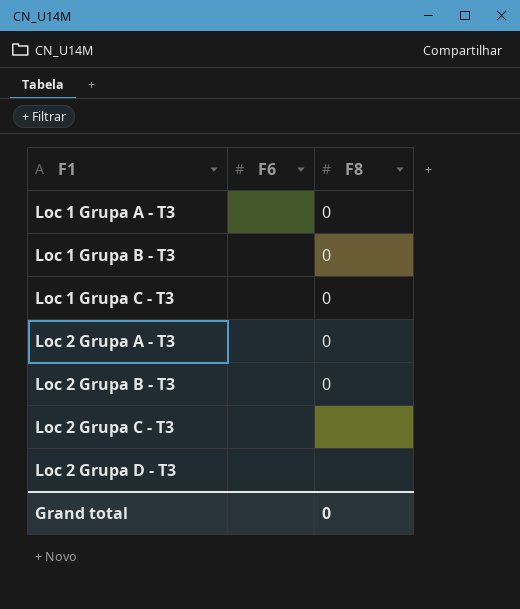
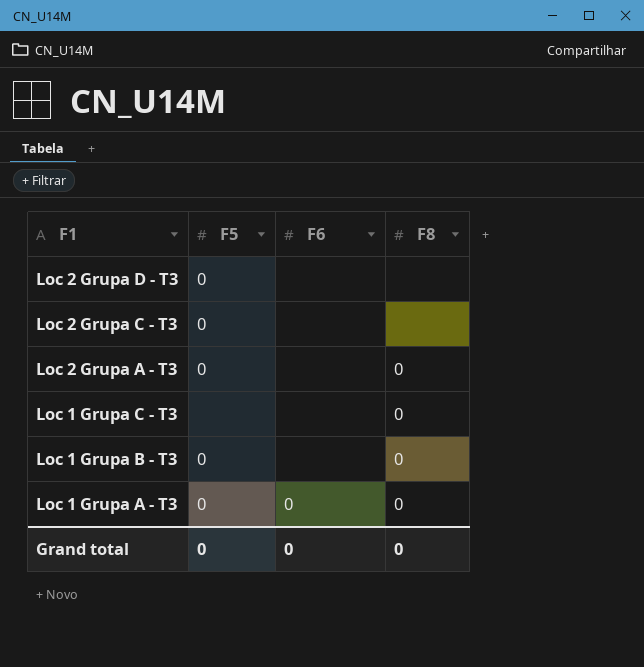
row order: F1 ascending -> F1 descending
column F5 | position: none -> 2
row Loc 2 Grupa B - T3: none | 0 -> none
Loc 1 Grupa A - T3 | F6: none -> 0
Grand total | F6: none -> 0

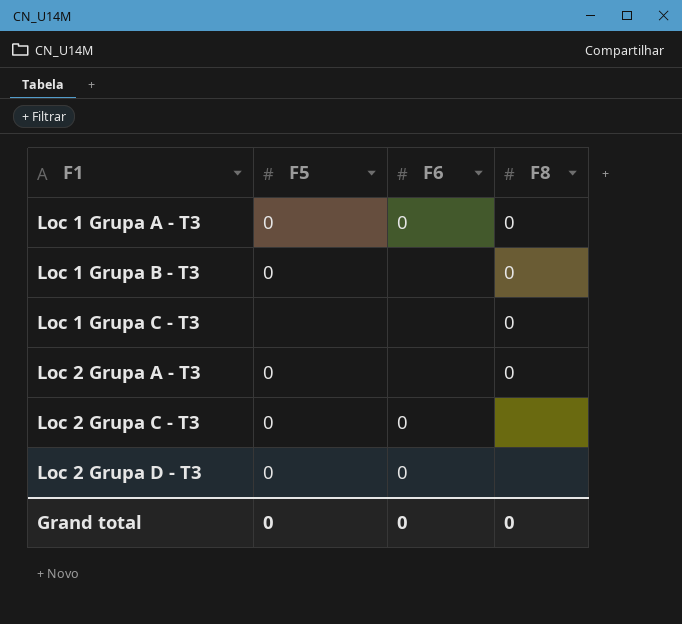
row order: F1 descending -> F1 ascending
Loc 2 Grupa C - T3 | F6: none -> 0
Loc 2 Grupa D - T3 | F6: none -> 0

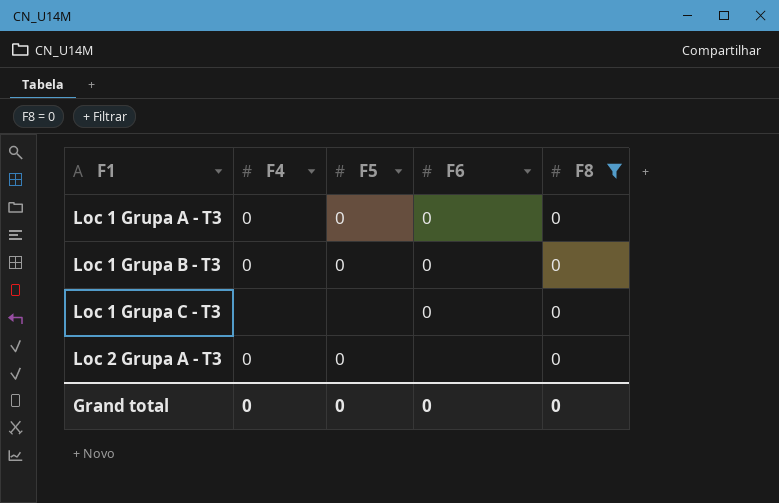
filter: none -> F8 = 0
column F4 | position: none -> 2
Loc 1 Grupa B - T3 | F6: none -> 0
Loc 1 Grupa C - T3 | F6: none -> 0

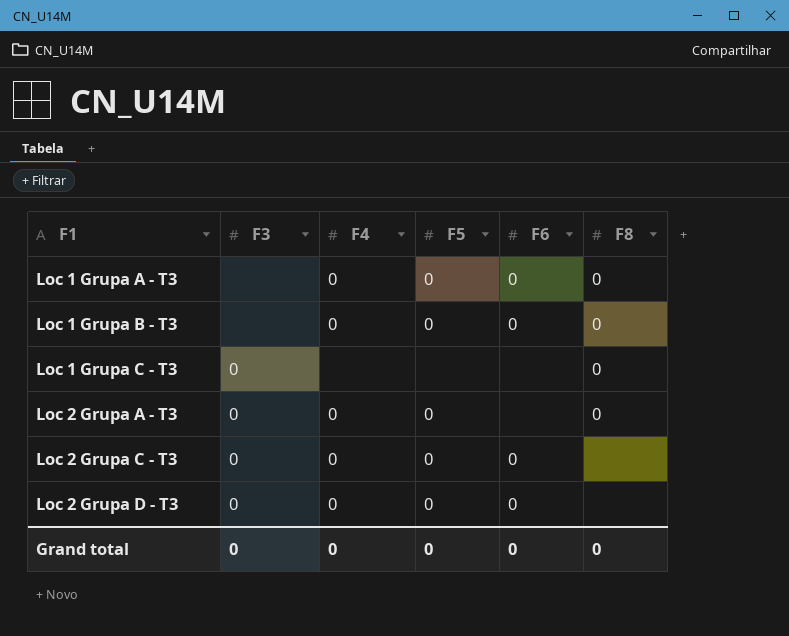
filter: F8 = 0 -> none
column F3 | position: none -> 2
Loc 1 Grupa C - T3 | F6: 0 -> none

